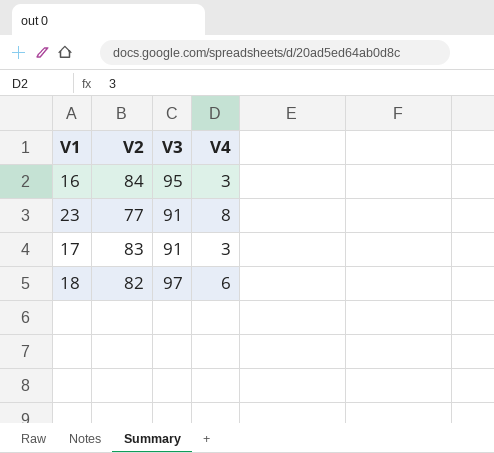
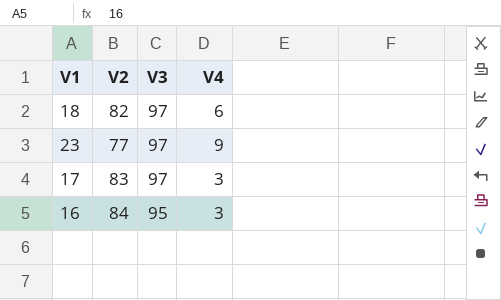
row order: none -> V3 descending
23 | V3: 91 -> 97
23 | V4: 8 -> 9
17 | V3: 91 -> 97

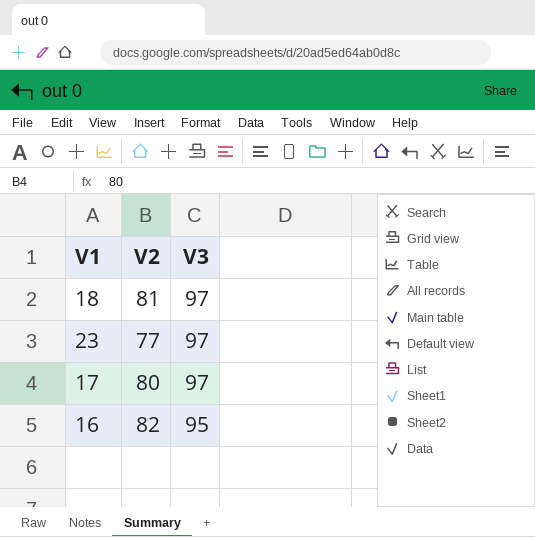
column V4 | position: 4 -> none
18 | V2: 82 -> 81
17 | V2: 83 -> 80
16 | V2: 84 -> 82

